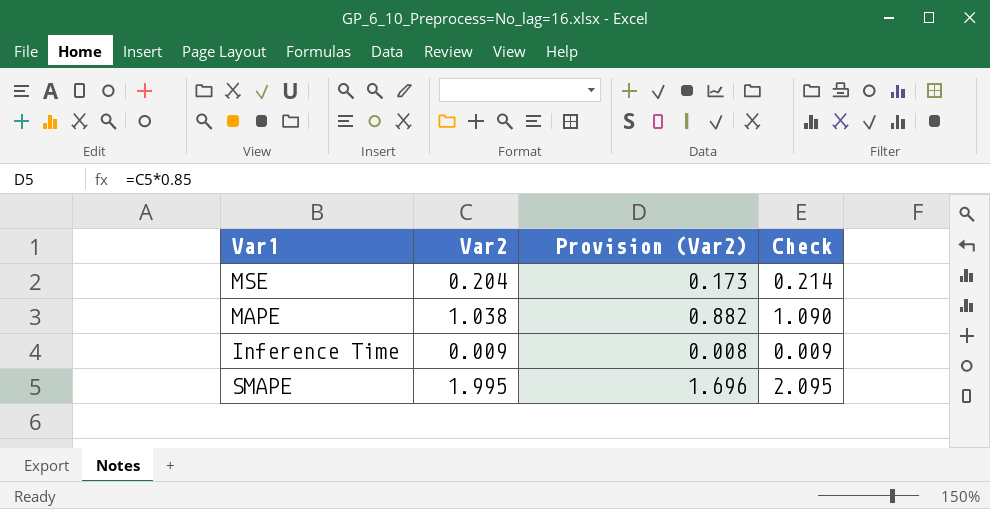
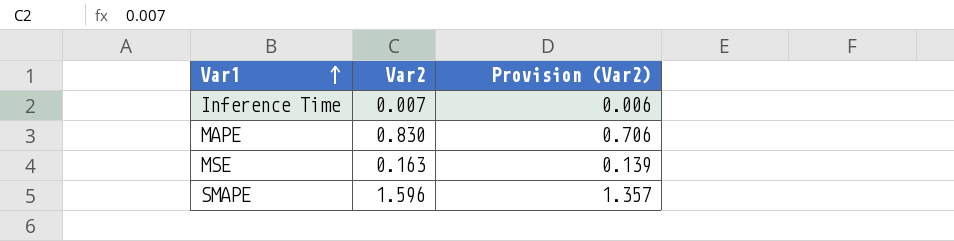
row order: none -> Var1 ascending
column Check | formula: [Var2] * 1.05 -> none
Inference Time | Var2: 0.009 -> 0.007
Inference Time | Provision (Var2): 0.008 -> 0.006
MAPE | Var2: 1.038 -> 0.830
MAPE | Provision (Var2): 0.882 -> 0.706
MSE | Var2: 0.204 -> 0.163
MSE | Provision (Var2): 0.173 -> 0.139
SMAPE | Var2: 1.995 -> 1.596
SMAPE | Provision (Var2): 1.696 -> 1.357

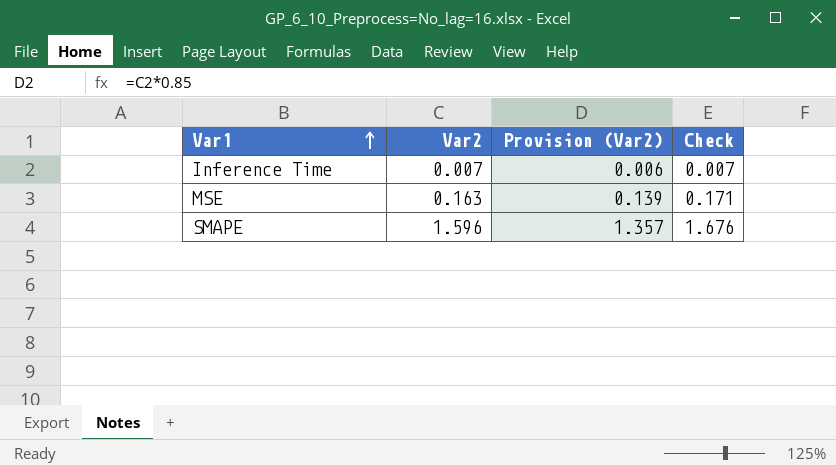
column Check | formula: none -> [Var2] * 1.05
row MAPE: 0.830 | 0.706 -> none

